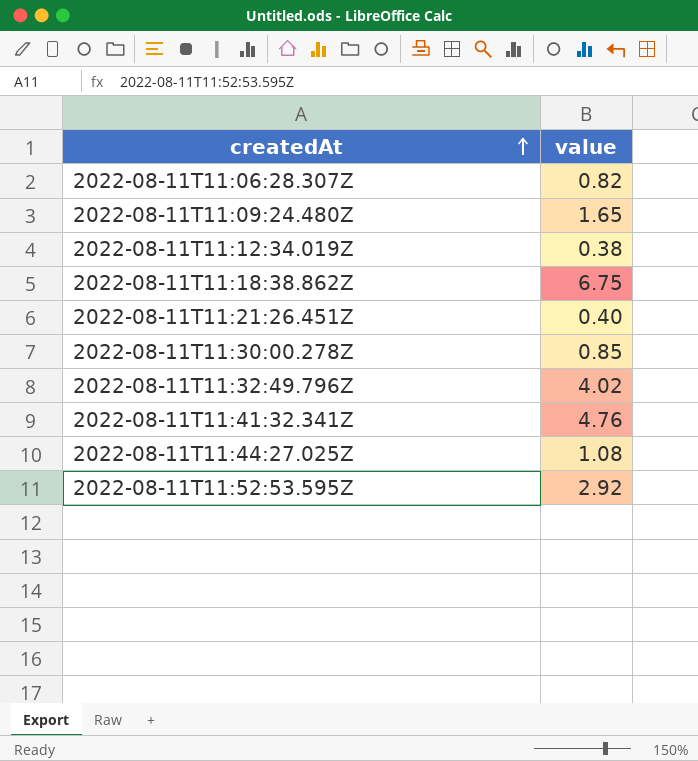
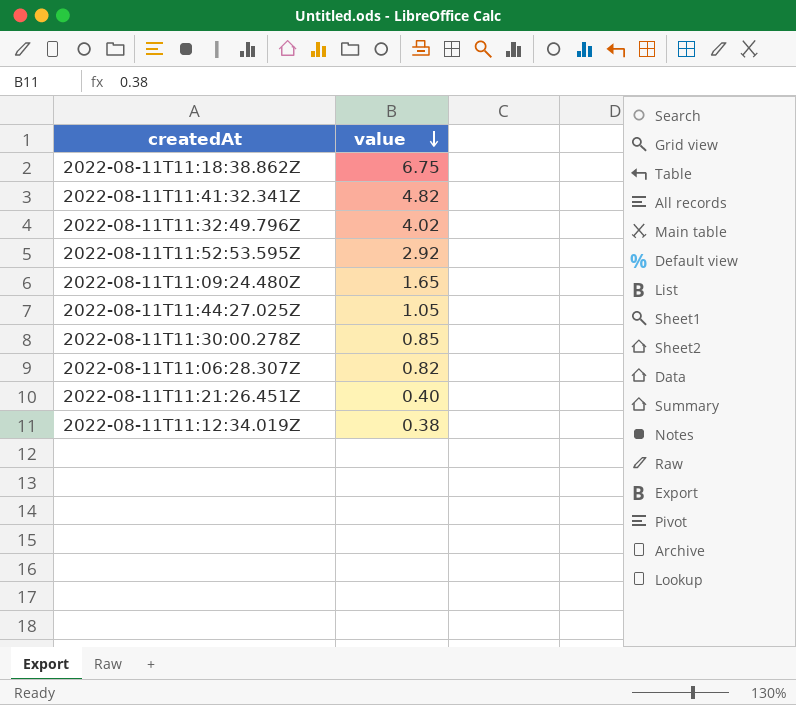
row order: createdAt ascending -> value descending
2022-08-11T11:41:32.341Z | value: 4.76 -> 4.82
2022-08-11T11:44:27.025Z | value: 1.08 -> 1.05

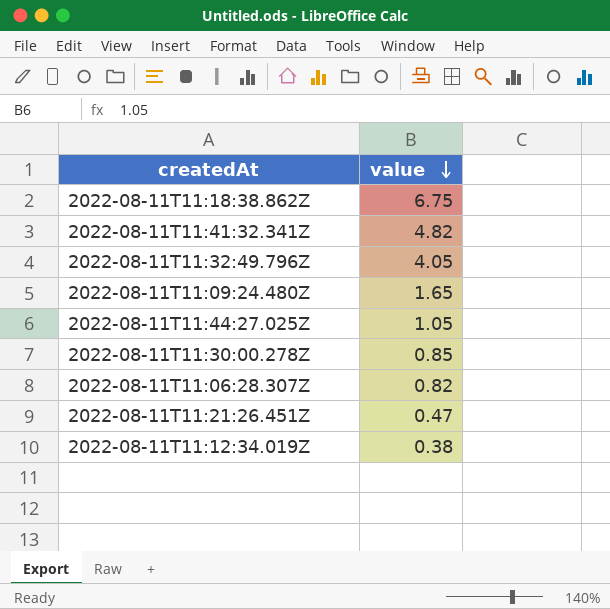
row 2022-08-11T11:52:53.595Z: 2.92 -> none
2022-08-11T11:32:49.796Z | value: 4.02 -> 4.05
2022-08-11T11:21:26.451Z | value: 0.40 -> 0.47

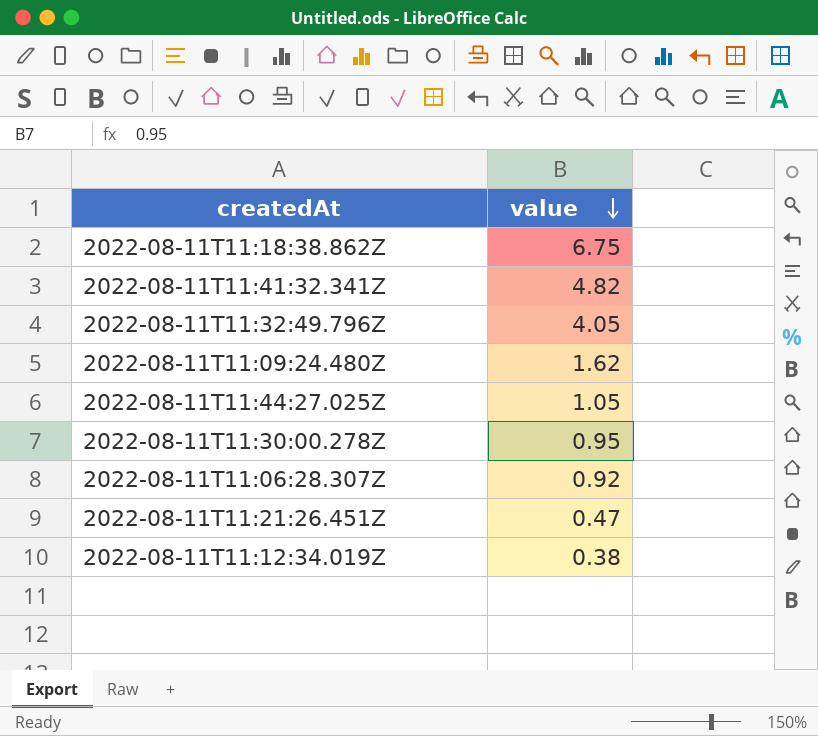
2022-08-11T11:09:24.480Z | value: 1.65 -> 1.62
2022-08-11T11:30:00.278Z | value: 0.85 -> 0.95
2022-08-11T11:06:28.307Z | value: 0.82 -> 0.92

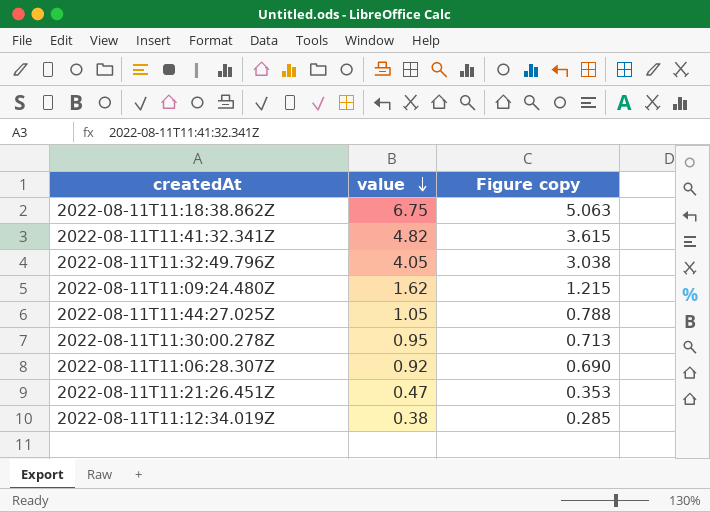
column Figure copy | formula: none -> [value] * 0.75

